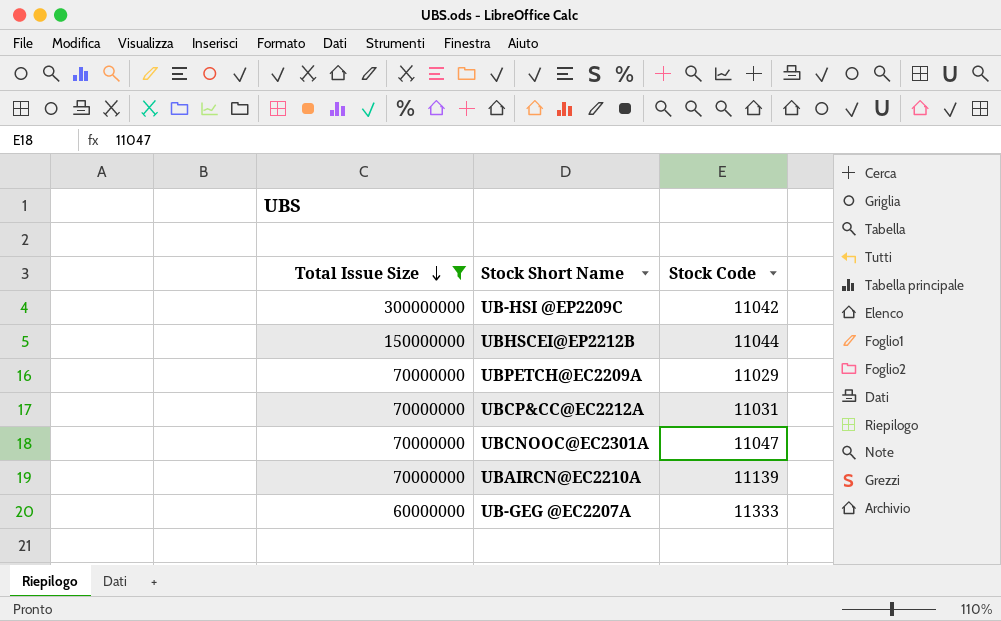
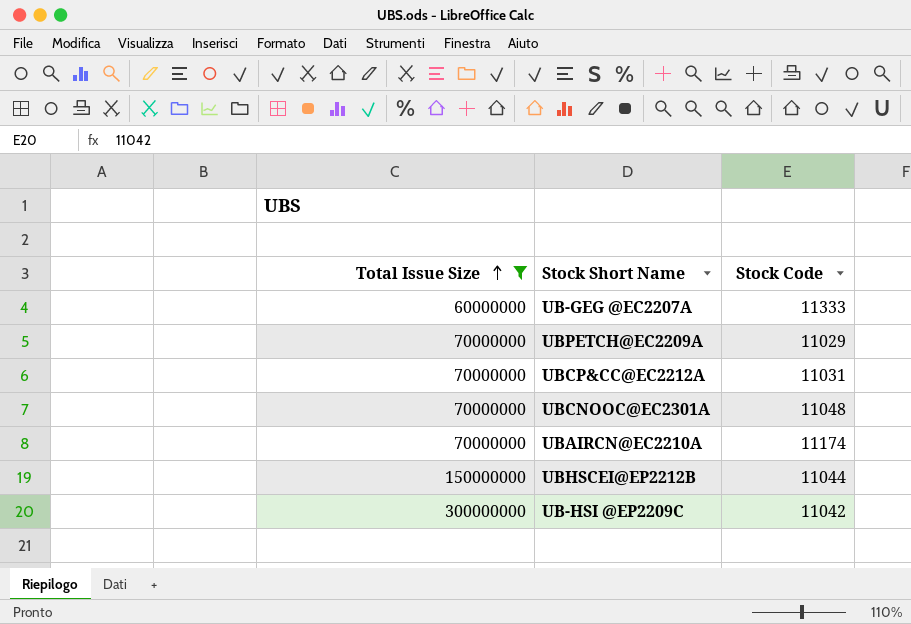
row order: Total Issue Size descending -> Total Issue Size ascending
UBCNOOC@EC2301A | Stock Code: 11047 -> 11048
UBAIRCN@EC2210A | Stock Code: 11139 -> 11174

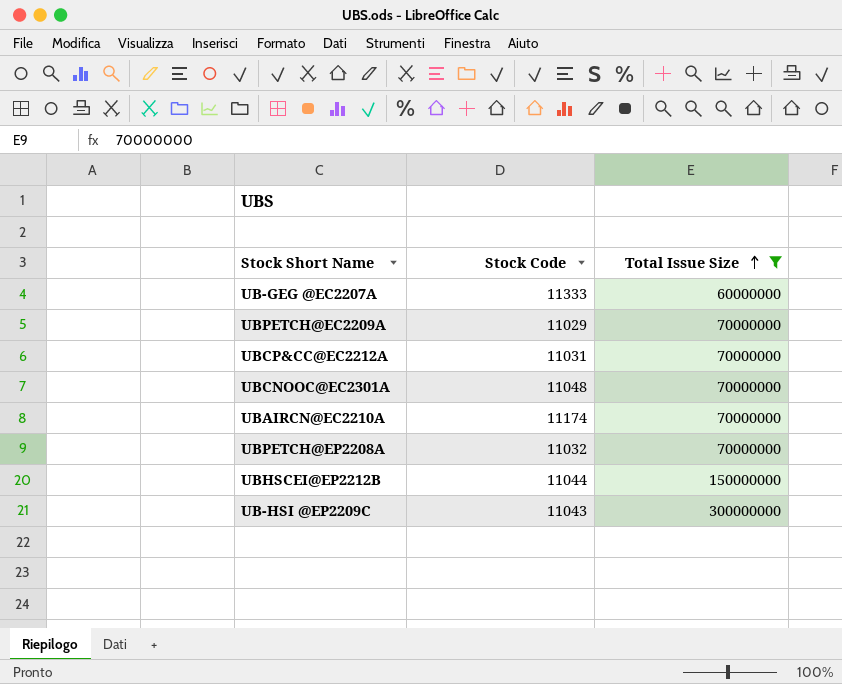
column Total Issue Size | position: 1 -> 3
row UBPETCH@EP2208A: none -> 11032 | 70000000
UB-HSI @EP2209C | Stock Code: 11042 -> 11043

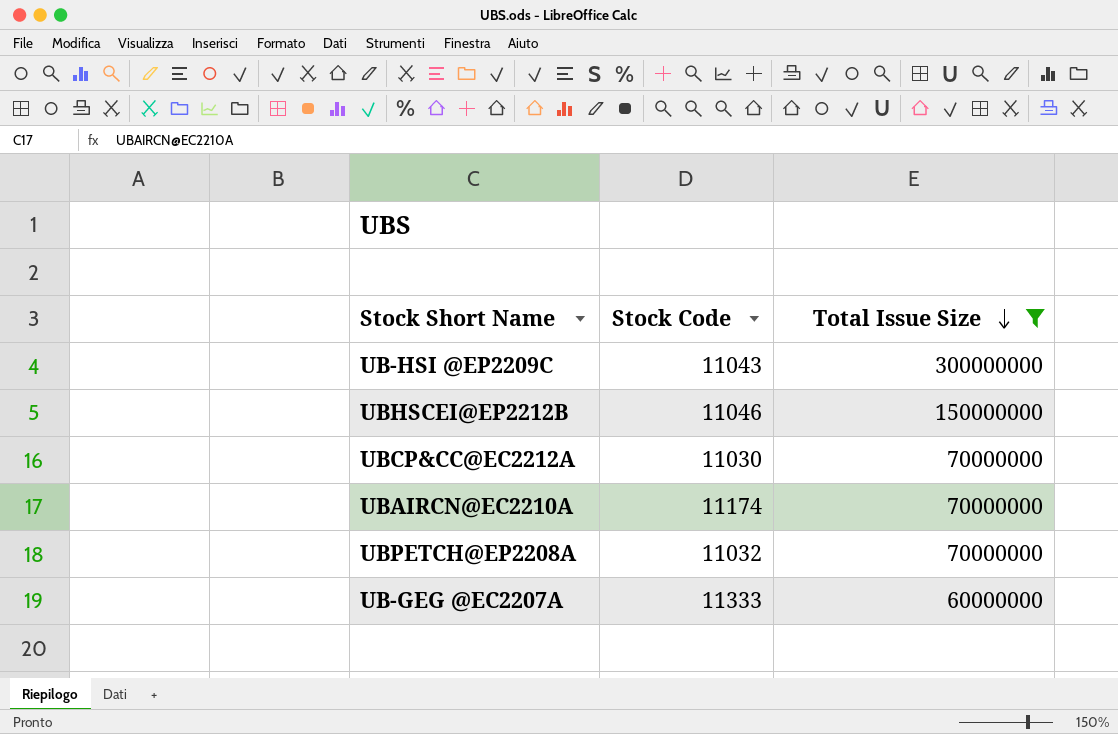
row order: Total Issue Size ascending -> Total Issue Size descending
row UBPETCH@EC2209A: 11029 | 70000000 -> none
row UBCNOOC@EC2301A: 11048 | 70000000 -> none
UBHSCEI@EP2212B | Stock Code: 11044 -> 11046
UBCP&CC@EC2212A | Stock Code: 11031 -> 11030

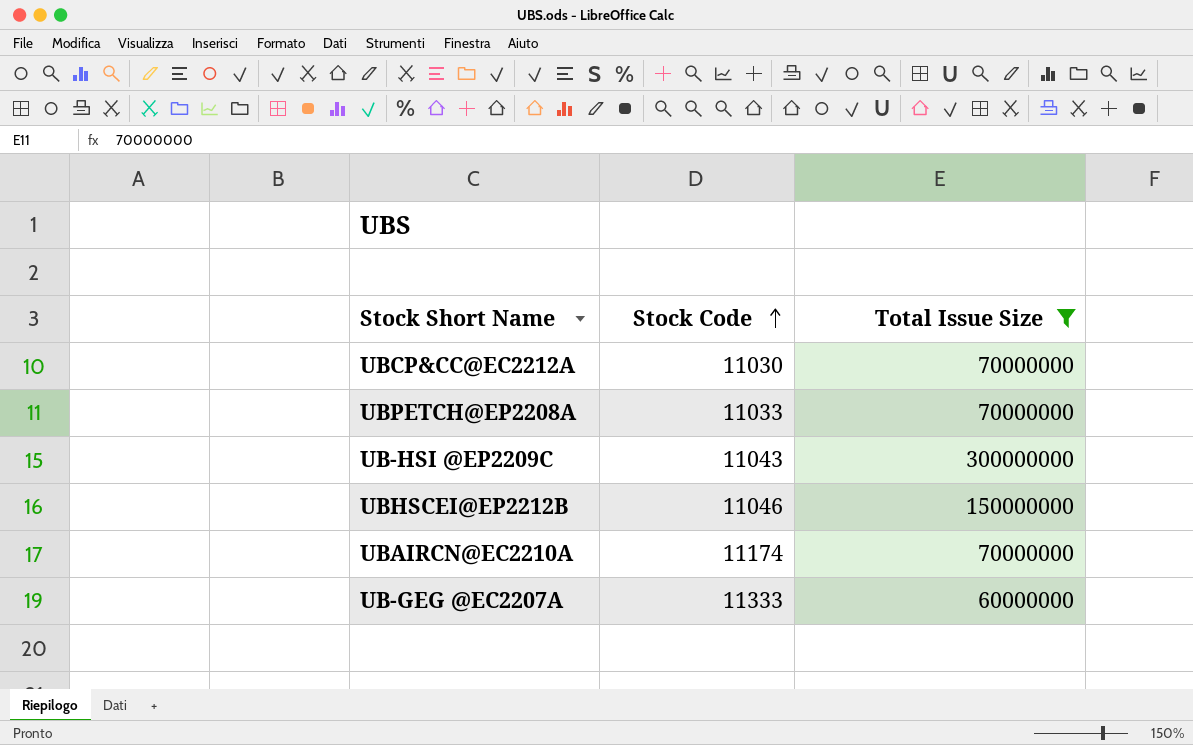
row order: Total Issue Size descending -> Stock Code ascending
UBPETCH@EP2208A | Stock Code: 11032 -> 11033

